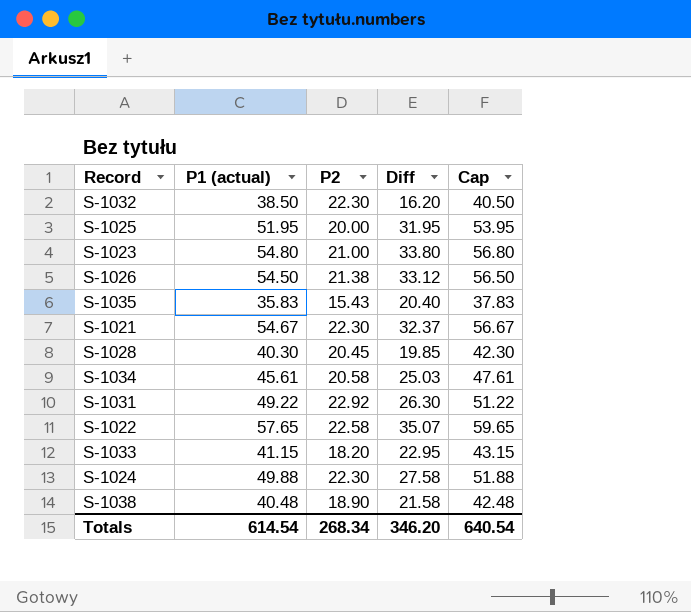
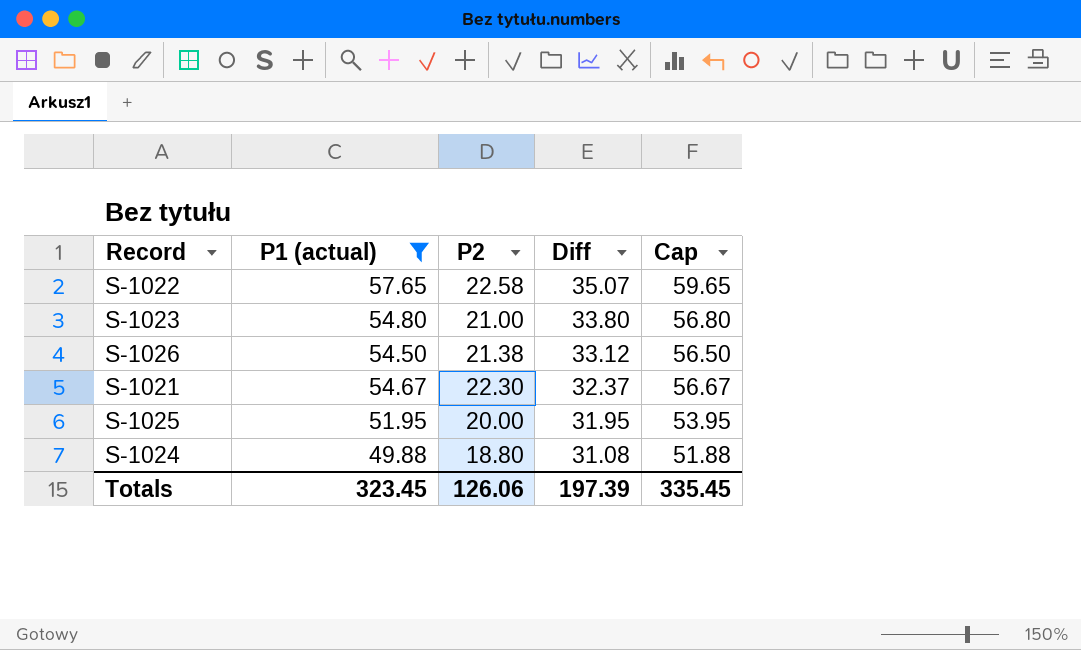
filter: none -> P1 (actual) >= 49.88
row order: none -> Diff descending
S-1024 | P2: 22.30 -> 18.80
S-1024 | Diff: 27.58 -> 31.08
Totals | P1 (actual): 614.54 -> 323.45
Totals | P2: 268.34 -> 126.06
Totals | Diff: 346.20 -> 197.39
Totals | Cap: 640.54 -> 335.45

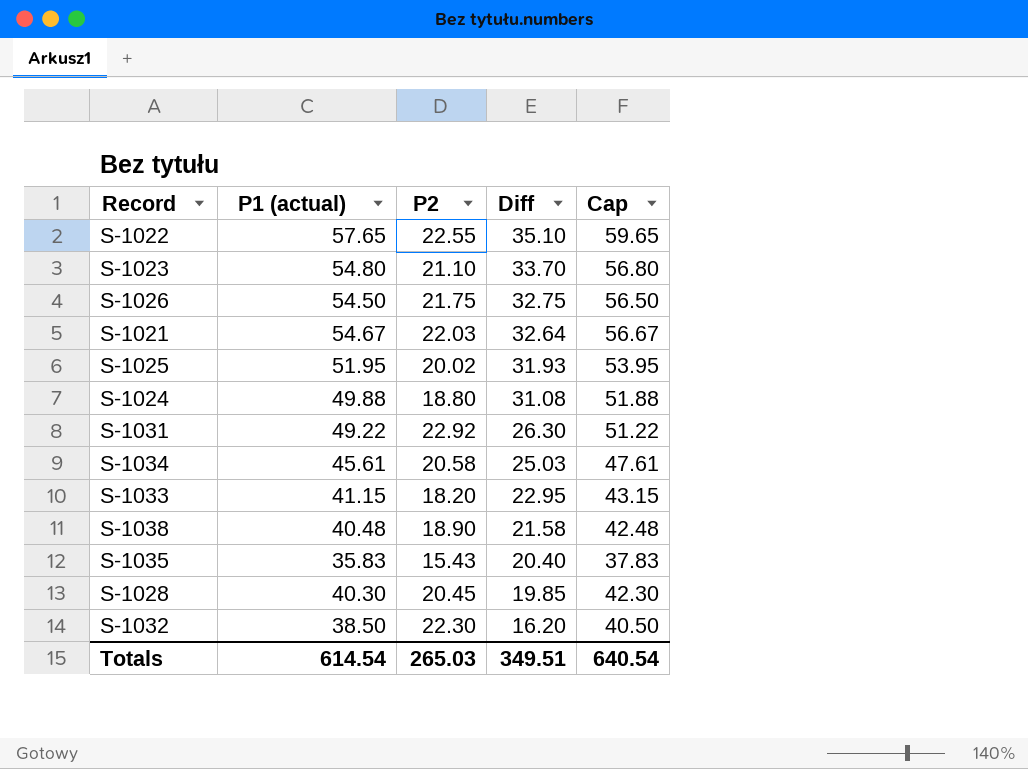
filter: P1 (actual) >= 49.88 -> none
S-1022 | P2: 22.58 -> 22.55
S-1022 | Diff: 35.07 -> 35.10
S-1023 | P2: 21.00 -> 21.10
S-1023 | Diff: 33.80 -> 33.70
S-1026 | P2: 21.38 -> 21.75
S-1026 | Diff: 33.12 -> 32.75
S-1021 | P2: 22.30 -> 22.03
S-1021 | Diff: 32.37 -> 32.64
S-1025 | P2: 20.00 -> 20.02
S-1025 | Diff: 31.95 -> 31.93
Totals | P1 (actual): 323.45 -> 614.54
Totals | P2: 126.06 -> 265.03
Totals | Diff: 197.39 -> 349.51
Totals | Cap: 335.45 -> 640.54

